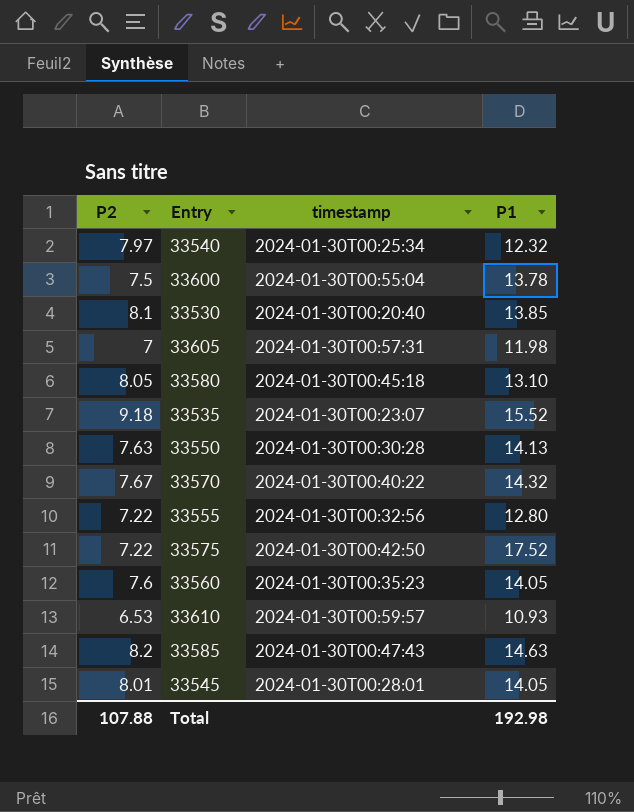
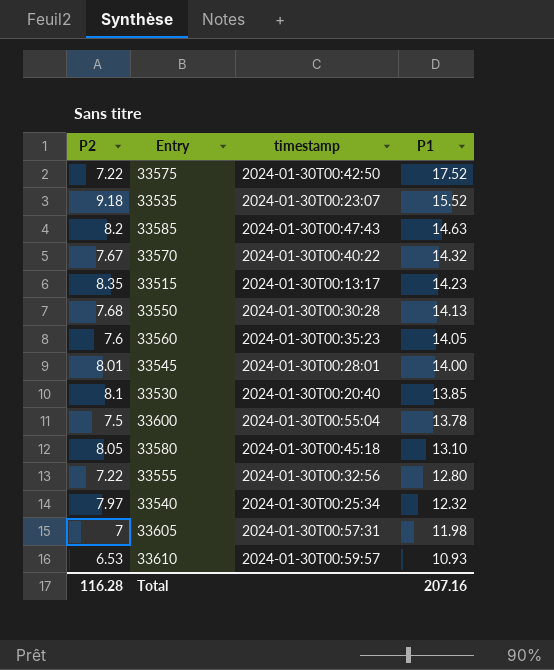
row order: none -> P1 descending
row 33515: none -> 8.35 | 2024-01-30T00:13:17 | 14.23
33550 | P2: 7.63 -> 7.68
33545 | P1: 14.05 -> 14.00
Total | P2: 107.88 -> 116.28
Total | P1: 192.98 -> 207.16

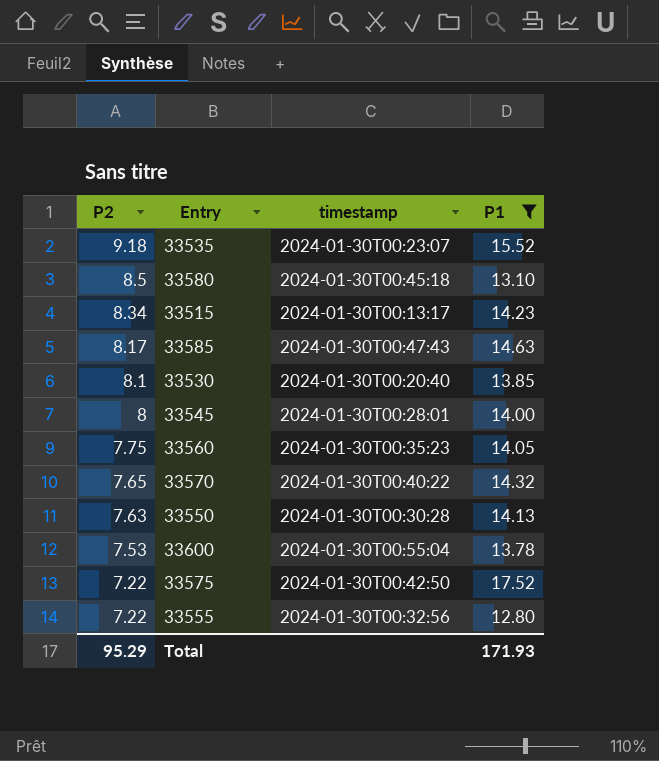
filter: none -> P1 >= 12.80
row order: P1 descending -> P2 descending
33580 | P2: 8.05 -> 8.5
33515 | P2: 8.35 -> 8.34
33585 | P2: 8.2 -> 8.17
33545 | P2: 8.01 -> 8
33560 | P2: 7.6 -> 7.75
33570 | P2: 7.67 -> 7.65
33550 | P2: 7.68 -> 7.63
33600 | P2: 7.5 -> 7.53
Total | P2: 116.28 -> 95.29
Total | P1: 207.16 -> 171.93

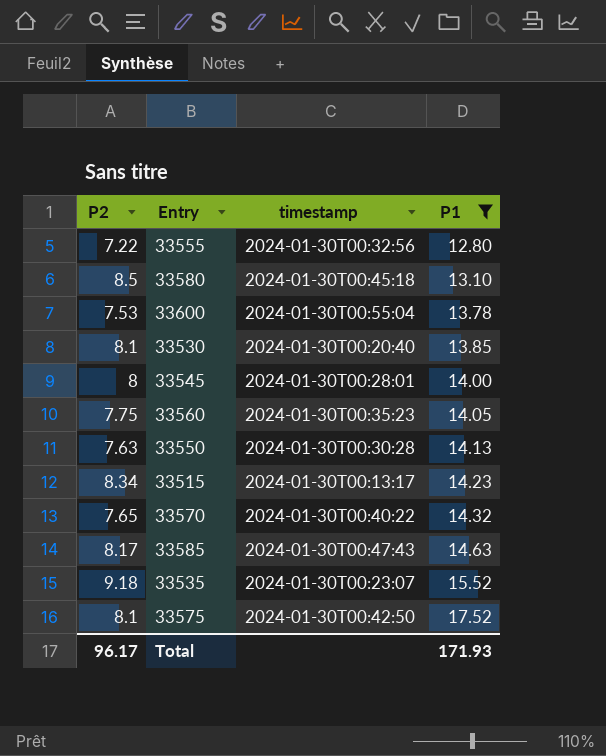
row order: P2 descending -> P1 ascending
33575 | P2: 7.22 -> 8.1
Total | P2: 95.29 -> 96.17

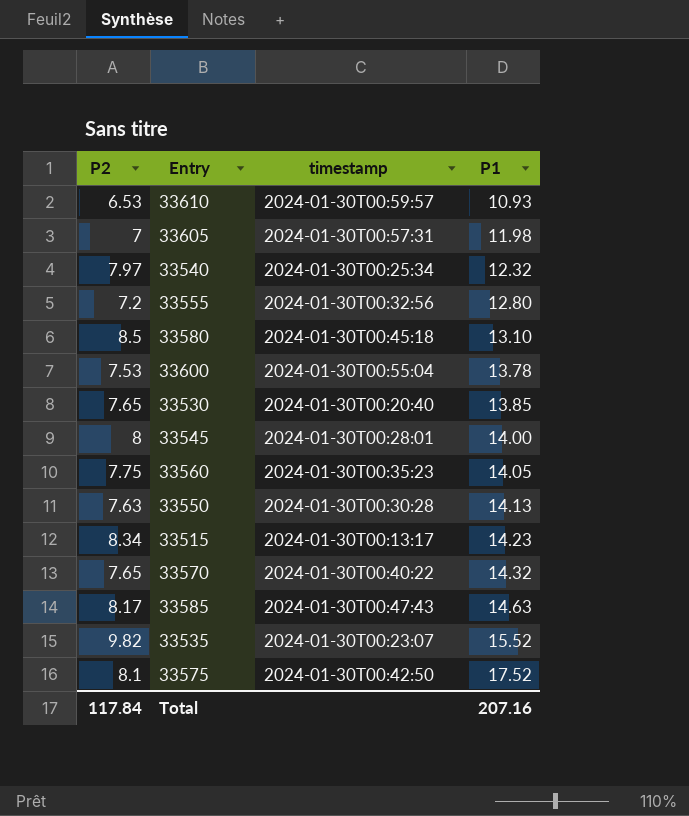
filter: P1 >= 12.80 -> none
33555 | P2: 7.22 -> 7.2
33530 | P2: 8.1 -> 7.65
33535 | P2: 9.18 -> 9.82
Total | P2: 96.17 -> 117.84
Total | P1: 171.93 -> 207.16

